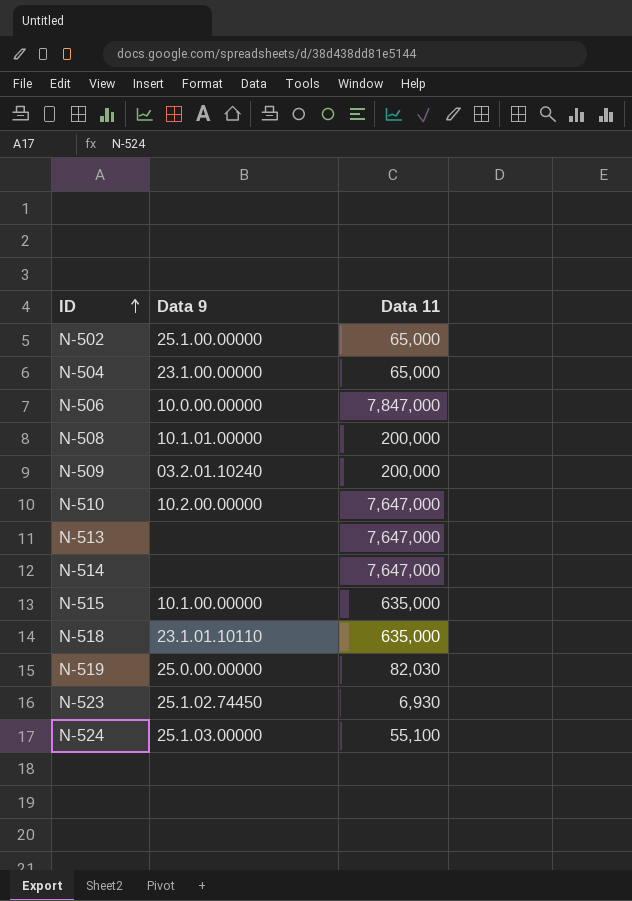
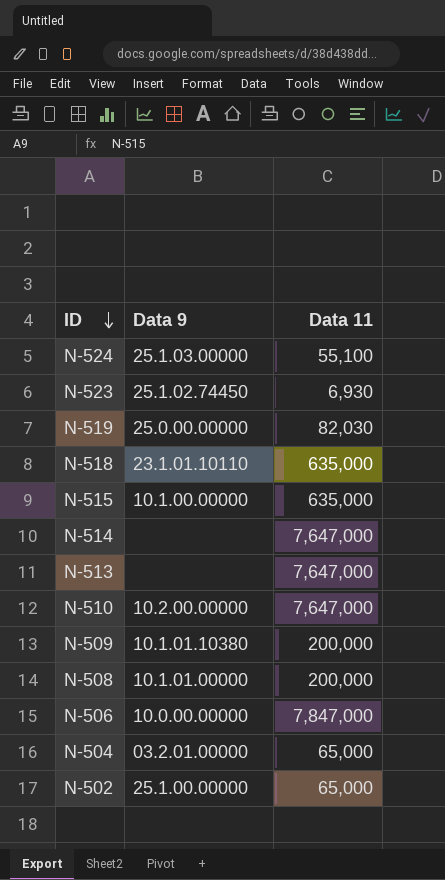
row order: ID ascending -> ID descending
N-509 | Data 9: 03.2.01.10240 -> 10.1.01.10380
N-504 | Data 9: 23.1.00.00000 -> 03.2.01.00000

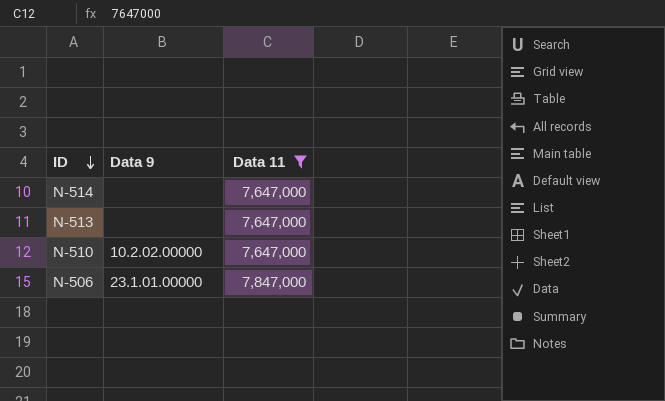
filter: none -> Data 11 >= 7,647,000
N-510 | Data 9: 10.2.00.00000 -> 10.2.02.00000
N-506 | Data 9: 10.0.00.00000 -> 23.1.01.00000

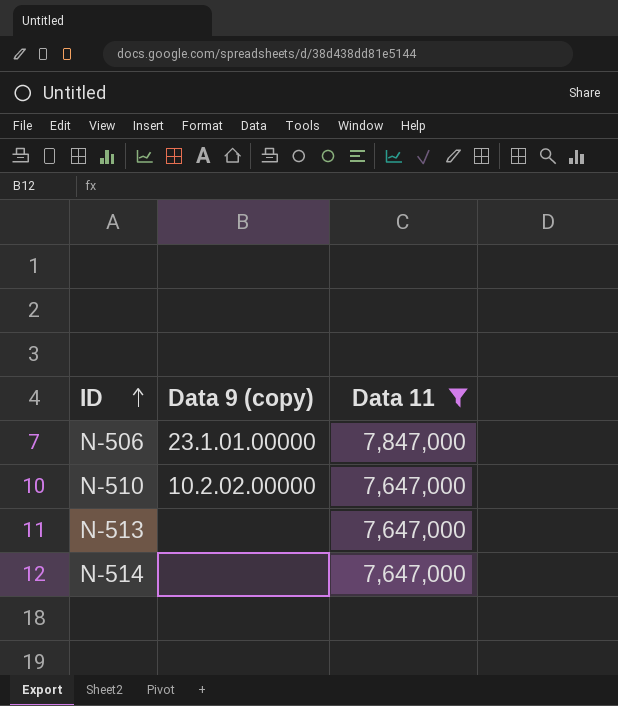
row order: ID descending -> ID ascending
column name: Data 9 -> Data 9 (copy)

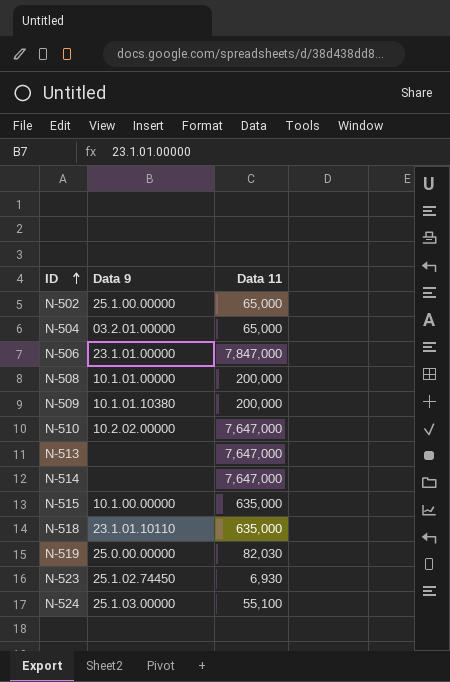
filter: Data 11 >= 7,647,000 -> none
column name: Data 9 (copy) -> Data 9

